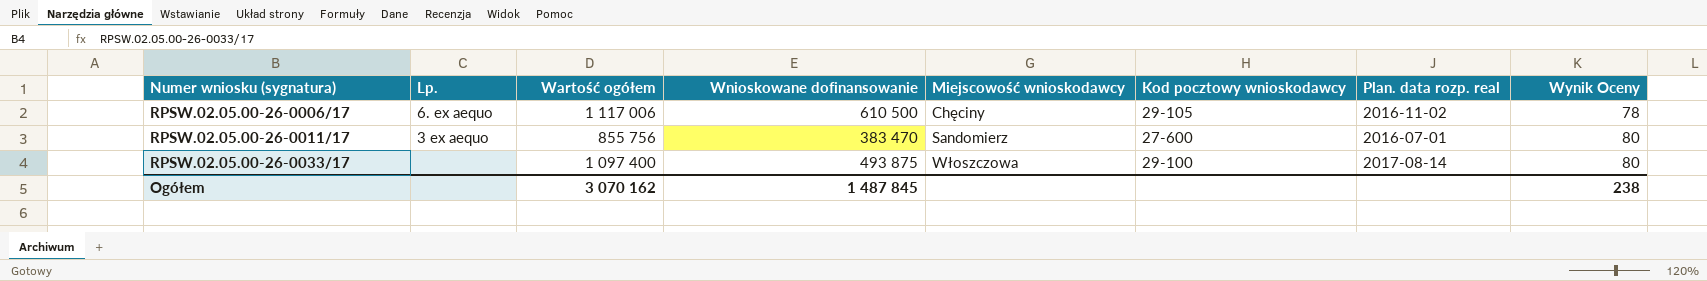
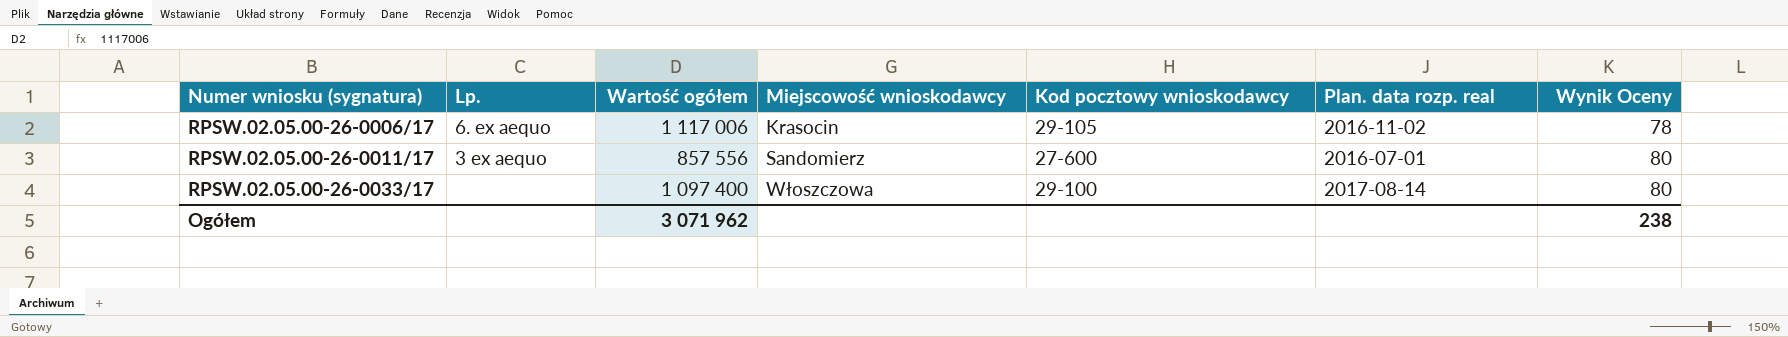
column Wnioskowane dofinansowanie | position: 4 -> none
RPSW.02.05.00-26-0006/17 | Miejscowość wnioskodawcy: Chęciny -> Krasocin
RPSW.02.05.00-26-0011/17 | Wartość ogółem: 855 756 -> 857 556
Ogółem | Wartość ogółem: 3 070 162 -> 3 071 962

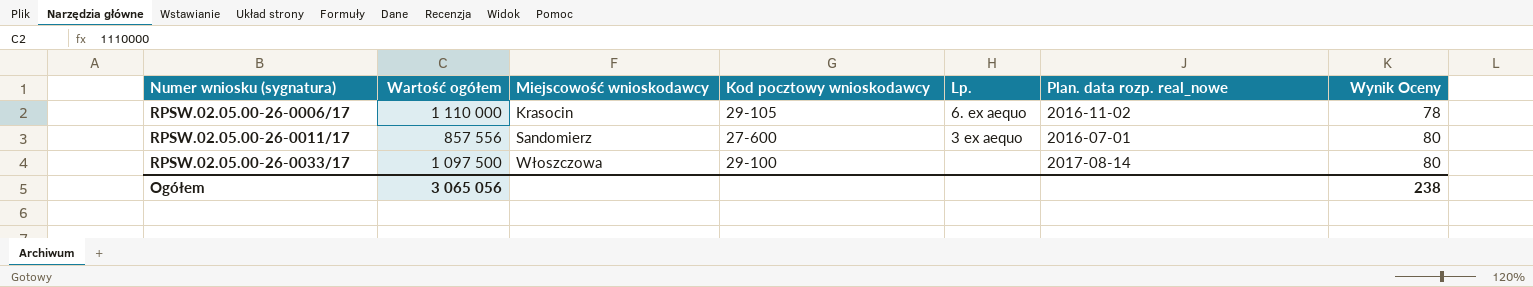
column Lp. | position: 2 -> 5
column name: Plan. data rozp. real -> Plan. data rozp. real_nowe
RPSW.02.05.00-26-0006/17 | Wartość ogółem: 1 117 006 -> 1 110 000
RPSW.02.05.00-26-0033/17 | Wartość ogółem: 1 097 400 -> 1 097 500
Ogółem | Wartość ogółem: 3 071 962 -> 3 065 056

